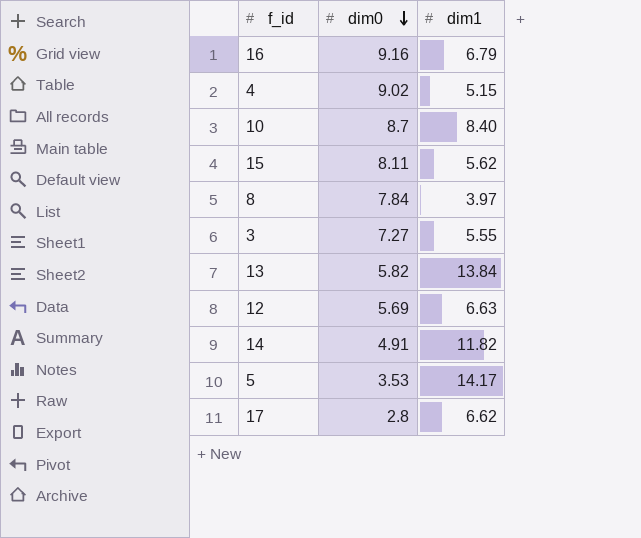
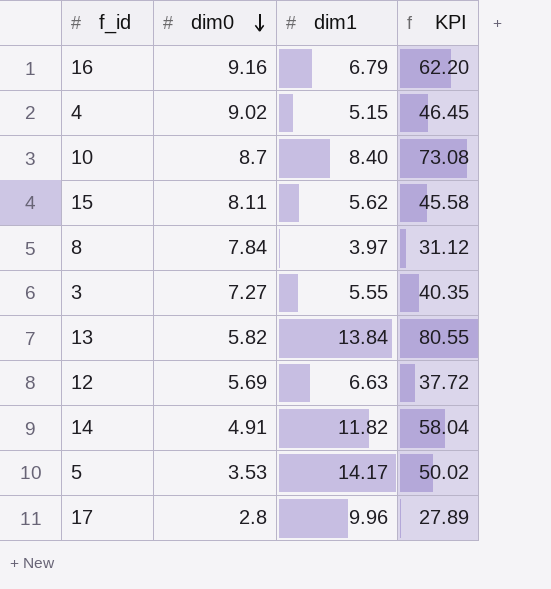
column KPI | formula: none -> [dim0] * [dim1]
17 | dim1: 6.62 -> 9.96

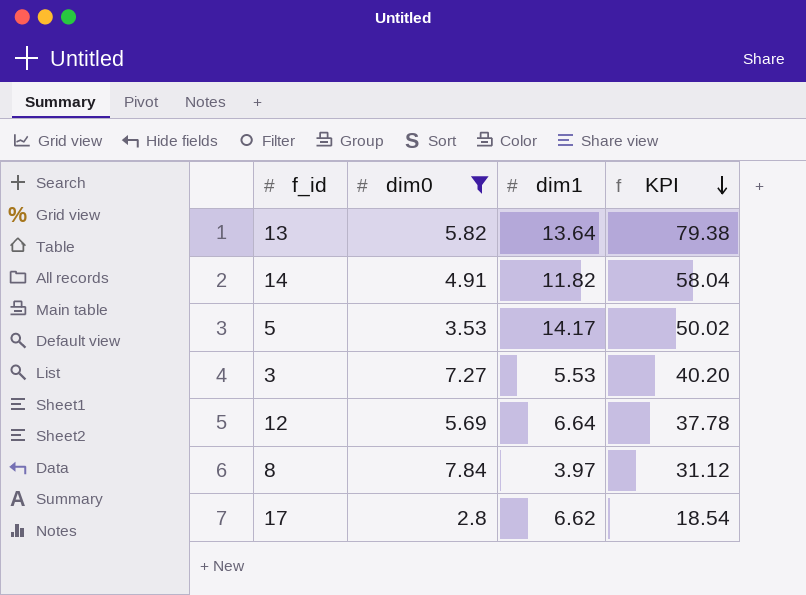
filter: none -> dim0 <= 7.84
row order: dim0 descending -> KPI descending
13 | dim1: 13.84 -> 13.64
13 | KPI: 80.55 -> 79.38
3 | dim1: 5.55 -> 5.53
3 | KPI: 40.35 -> 40.20
12 | dim1: 6.63 -> 6.64
12 | KPI: 37.72 -> 37.78
17 | dim1: 9.96 -> 6.62
17 | KPI: 27.89 -> 18.54

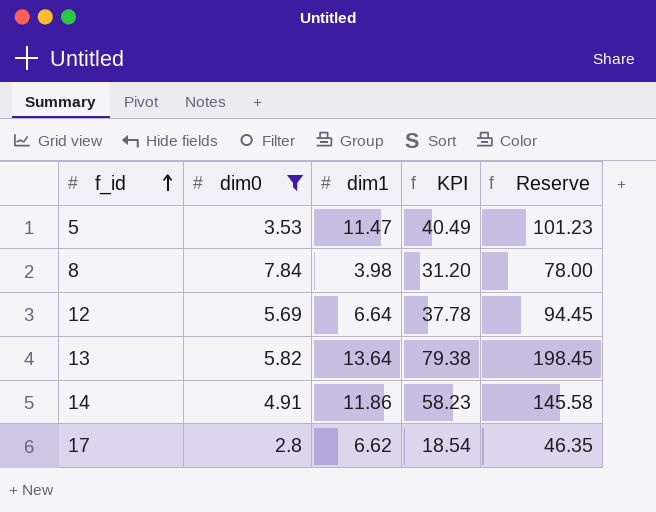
row order: KPI descending -> f_id ascending
column Reserve | formula: none -> [KPI] * 2.5
row 3: 7.27 | 5.53 | 40.20 -> none
5 | dim1: 14.17 -> 11.47
5 | KPI: 50.02 -> 40.49
8 | dim1: 3.97 -> 3.98
8 | KPI: 31.12 -> 31.20
14 | dim1: 11.82 -> 11.86
14 | KPI: 58.04 -> 58.23

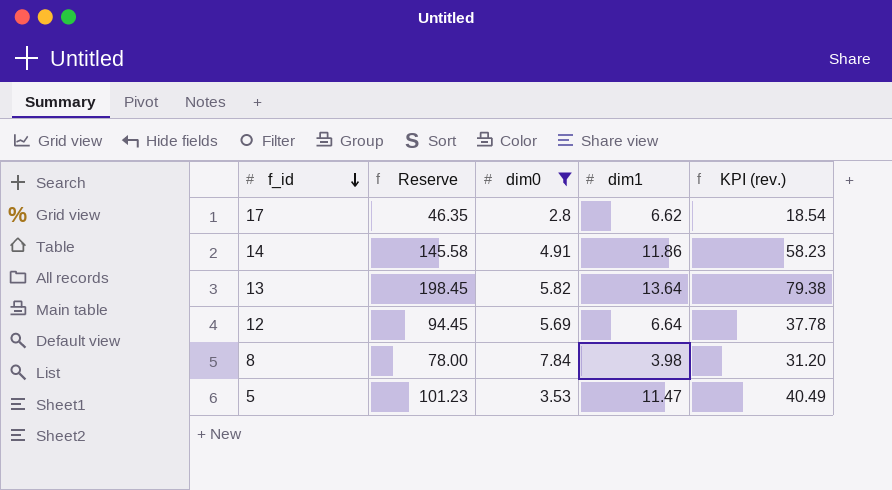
row order: f_id ascending -> f_id descending
column Reserve | position: 5 -> 2
column name: KPI -> KPI (rev.)

